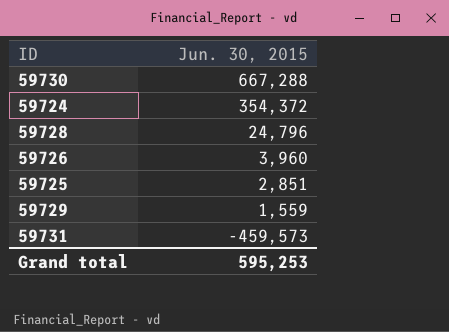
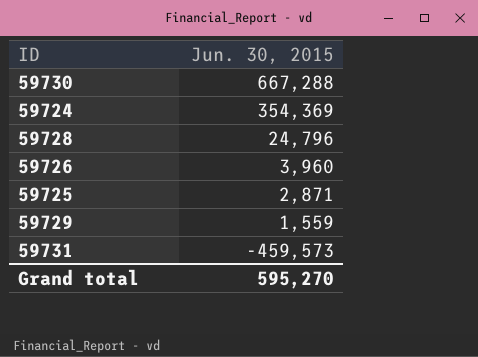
59724 | Jun. 30, 2015: 354,372 -> 354,369
59725 | Jun. 30, 2015: 2,851 -> 2,871
Grand total | Jun. 30, 2015: 595,253 -> 595,270

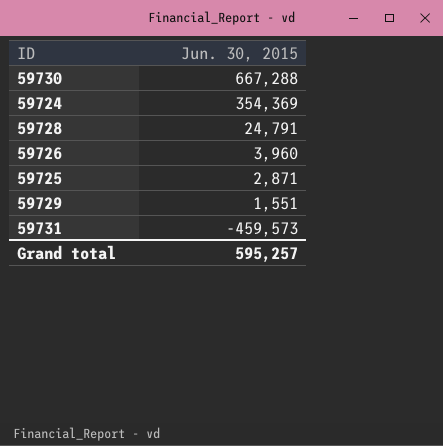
59728 | Jun. 30, 2015: 24,796 -> 24,791
59729 | Jun. 30, 2015: 1,559 -> 1,551
Grand total | Jun. 30, 2015: 595,270 -> 595,257

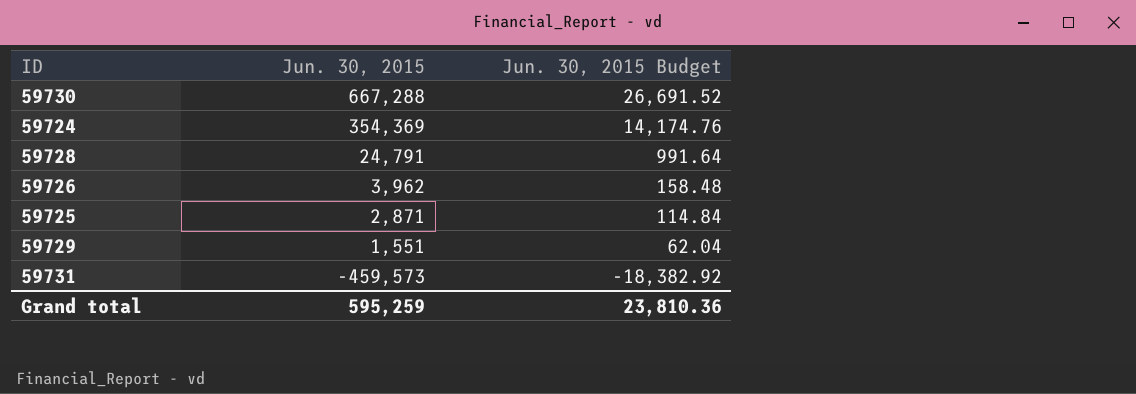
column Jun. 30, 2015 Budget | formula: none -> [Jun. 30, 2015] * 0.04
59726 | Jun. 30, 2015: 3,960 -> 3,962
Grand total | Jun. 30, 2015: 595,257 -> 595,259

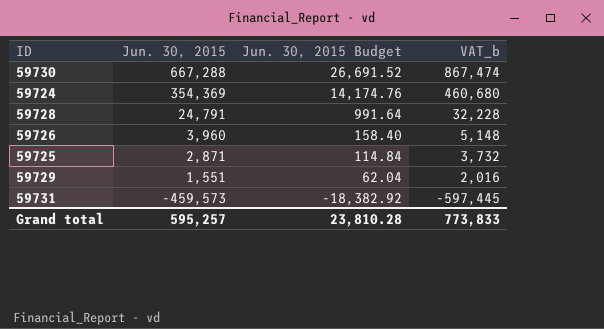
column VAT_b | formula: none -> [Jun. 30, 2015] * 1.3
59726 | Jun. 30, 2015: 3,962 -> 3,960
59726 | Jun. 30, 2015 Budget: 158.48 -> 158.40
Grand total | Jun. 30, 2015: 595,259 -> 595,257
Grand total | Jun. 30, 2015 Budget: 23,810.36 -> 23,810.28

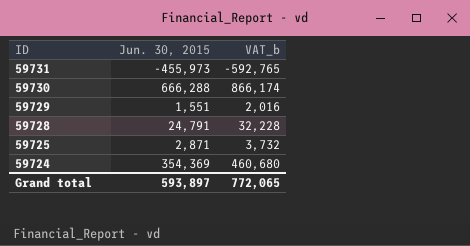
row order: Jun. 30, 2015 descending -> ID descending
column Jun. 30, 2015 Budget | formula: [Jun. 30, 2015] * 0.04 -> none
row 59726: 3,960 | 158.40 | 5,148 -> none
59731 | Jun. 30, 2015: -459,573 -> -455,973
59731 | VAT_b: -597,445 -> -592,765
59730 | Jun. 30, 2015: 667,288 -> 666,288
59730 | VAT_b: 867,474 -> 866,174
Grand total | Jun. 30, 2015: 595,257 -> 593,897
Grand total | VAT_b: 773,833 -> 772,065

